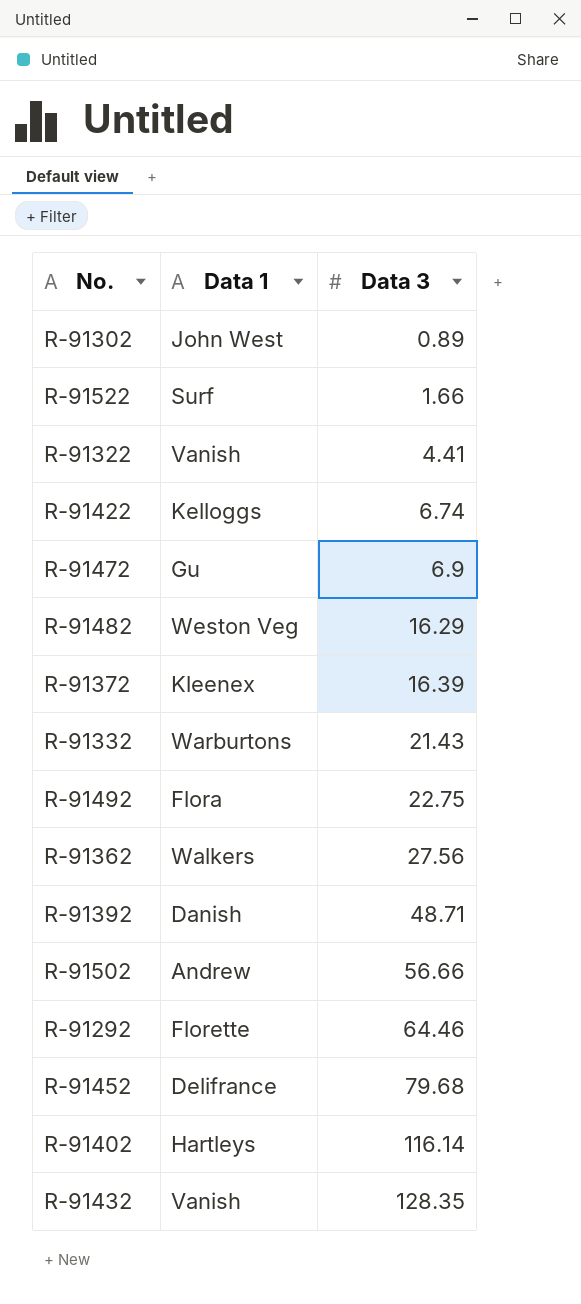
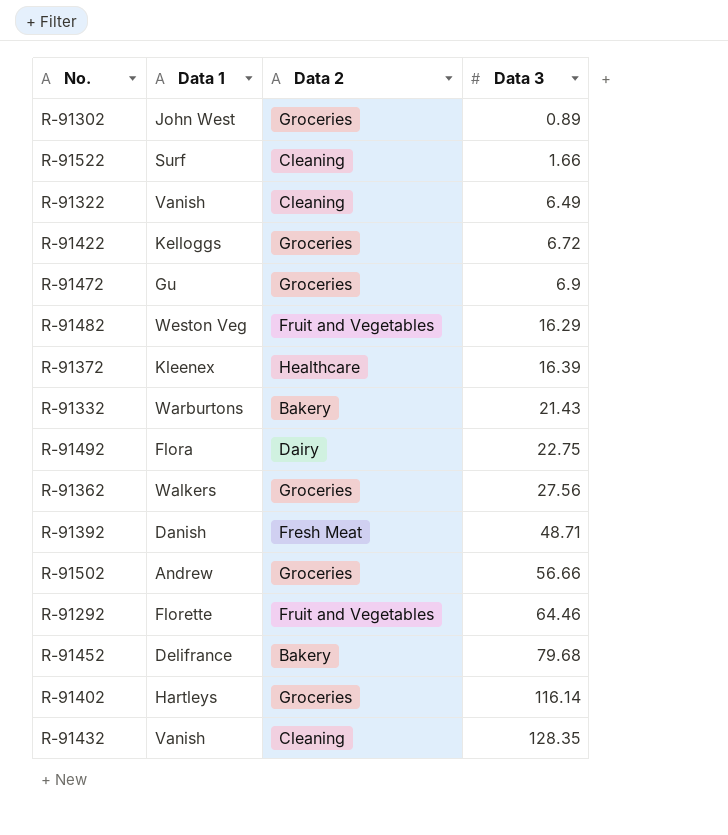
column Data 2 | position: none -> 3
R-91322 | Data 3: 4.41 -> 6.49
R-91422 | Data 3: 6.74 -> 6.72

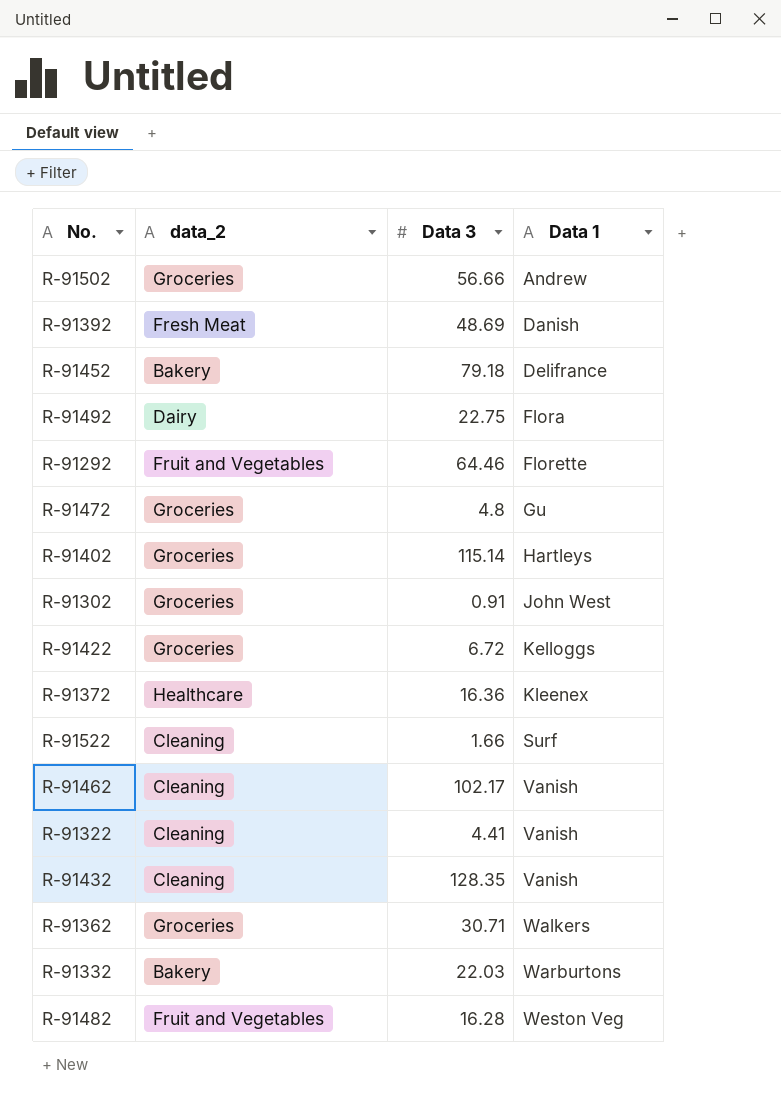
row order: Data 3 ascending -> Data 1 ascending
column name: Data 2 -> data_2
column Data 1 | position: 2 -> 4
R-91392 | Data 3: 48.71 -> 48.69
R-91452 | Data 3: 79.68 -> 79.18
R-91472 | Data 3: 6.9 -> 4.8
R-91402 | Data 3: 116.14 -> 115.14
R-91302 | Data 3: 0.89 -> 0.91
R-91372 | Data 3: 16.39 -> 16.36
row R-91462: none -> Cleaning | 102.17 | Vanish
R-91322 | Data 3: 6.49 -> 4.41
R-91362 | Data 3: 27.56 -> 30.71
R-91332 | Data 3: 21.43 -> 22.03
R-91482 | Data 3: 16.29 -> 16.28

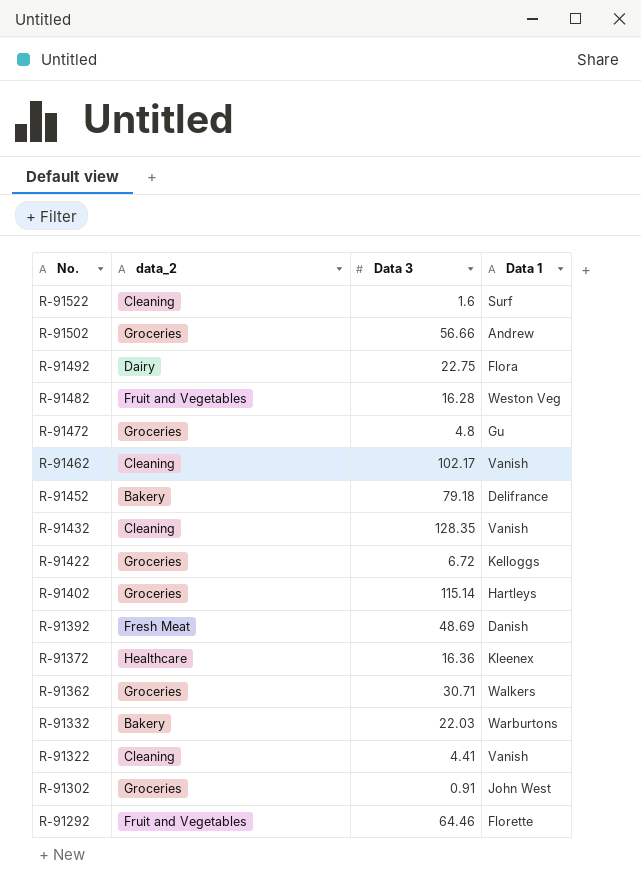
row order: Data 1 ascending -> No. descending
R-91522 | Data 3: 1.66 -> 1.6

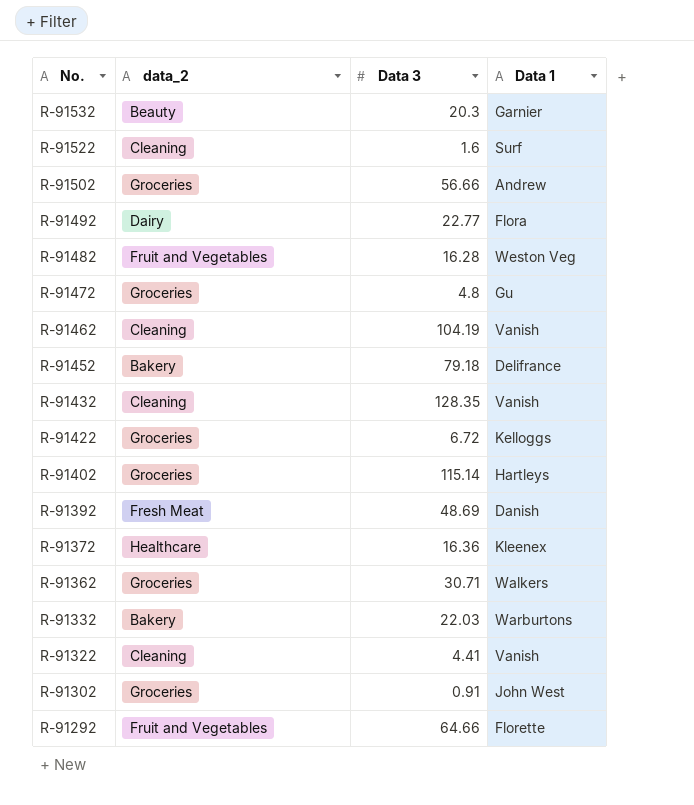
row R-91532: none -> Beauty | 20.3 | Garnier
R-91492 | Data 3: 22.75 -> 22.77
R-91462 | Data 3: 102.17 -> 104.19
R-91292 | Data 3: 64.46 -> 64.66

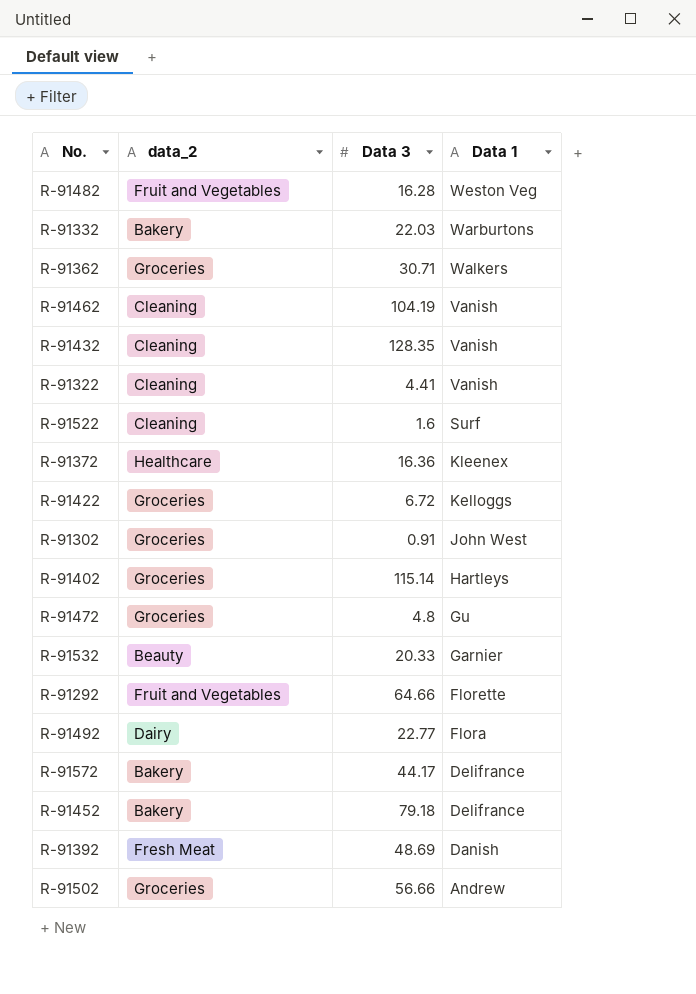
row order: No. descending -> Data 1 descending
R-91532 | Data 3: 20.3 -> 20.33
row R-91572: none -> Bakery | 44.17 | Delifrance

